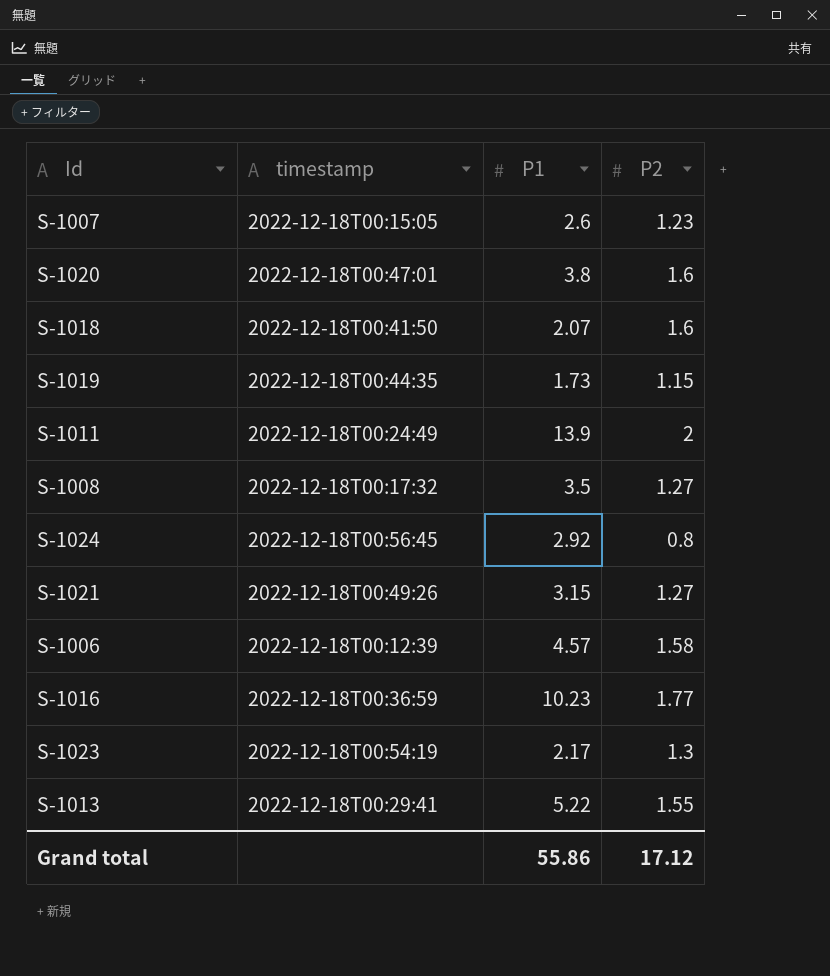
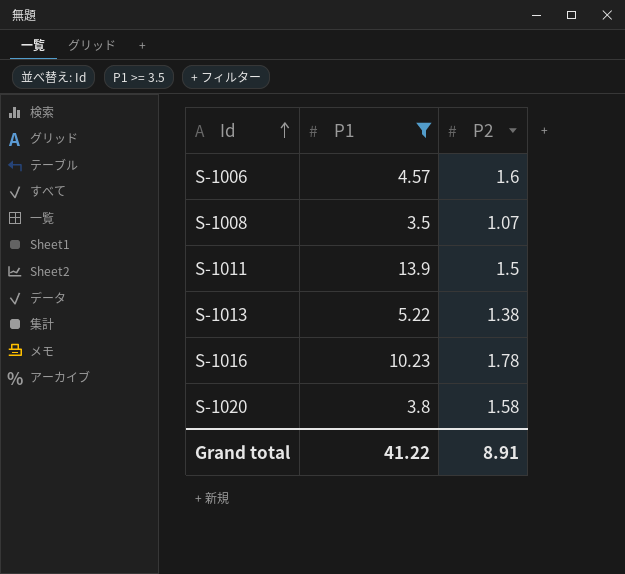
filter: none -> P1 >= 3.5
row order: none -> Id ascending
column timestamp | position: 2 -> none
S-1006 | P2: 1.58 -> 1.6
S-1008 | P2: 1.27 -> 1.07
S-1011 | P2: 2 -> 1.5
S-1013 | P2: 1.55 -> 1.38
S-1016 | P2: 1.77 -> 1.78
S-1020 | P2: 1.6 -> 1.58
Grand total | P1: 55.86 -> 41.22
Grand total | P2: 17.12 -> 8.91

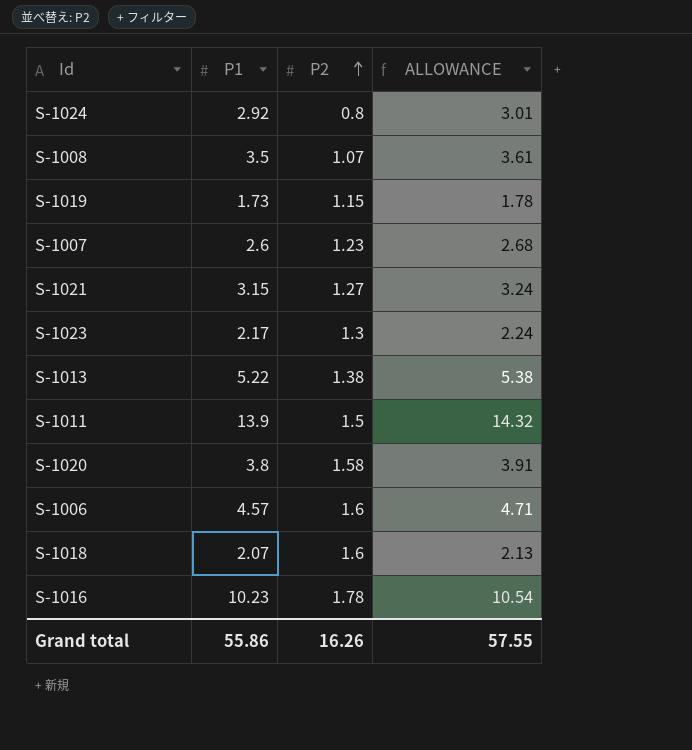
filter: P1 >= 3.5 -> none
row order: Id ascending -> P2 ascending
column ALLOWANCE | formula: none -> [P1] * 1.03
Grand total | P1: 41.22 -> 55.86
Grand total | P2: 8.91 -> 16.26

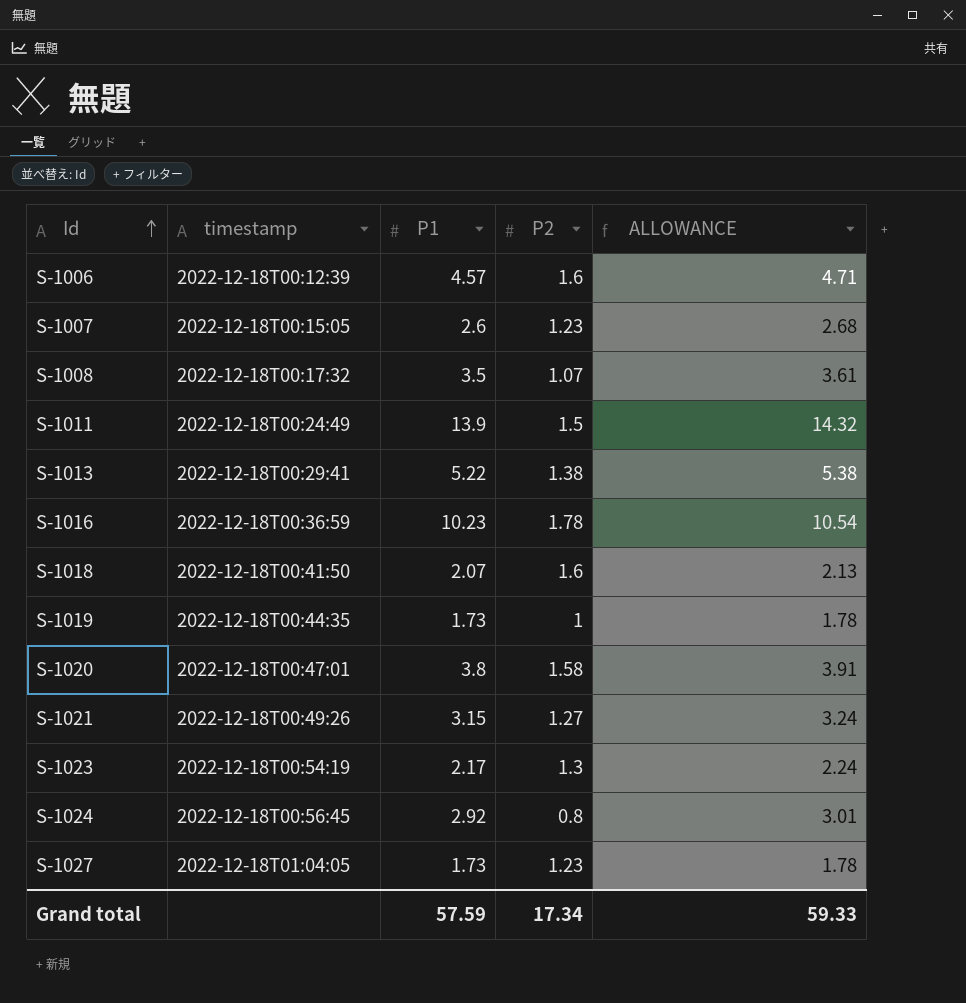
row order: P2 ascending -> Id ascending
column timestamp | position: none -> 2
S-1019 | P2: 1.15 -> 1
row S-1027: none -> 2022-12-18T01:04:05 | 1.73 | 1.23 | 1.78
Grand total | P1: 55.86 -> 57.59
Grand total | P2: 16.26 -> 17.34
Grand total | ALLOWANCE: 57.55 -> 59.33

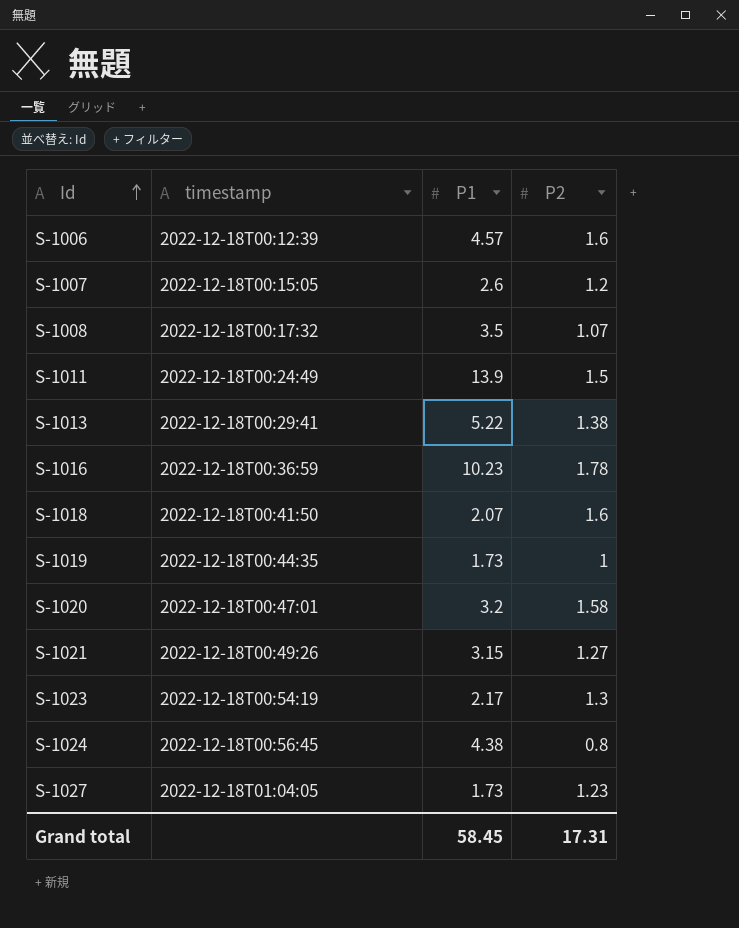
column ALLOWANCE | formula: [P1] * 1.03 -> none
S-1007 | P2: 1.23 -> 1.2
S-1020 | P1: 3.8 -> 3.2
S-1024 | P1: 2.92 -> 4.38
Grand total | P1: 57.59 -> 58.45
Grand total | P2: 17.34 -> 17.31

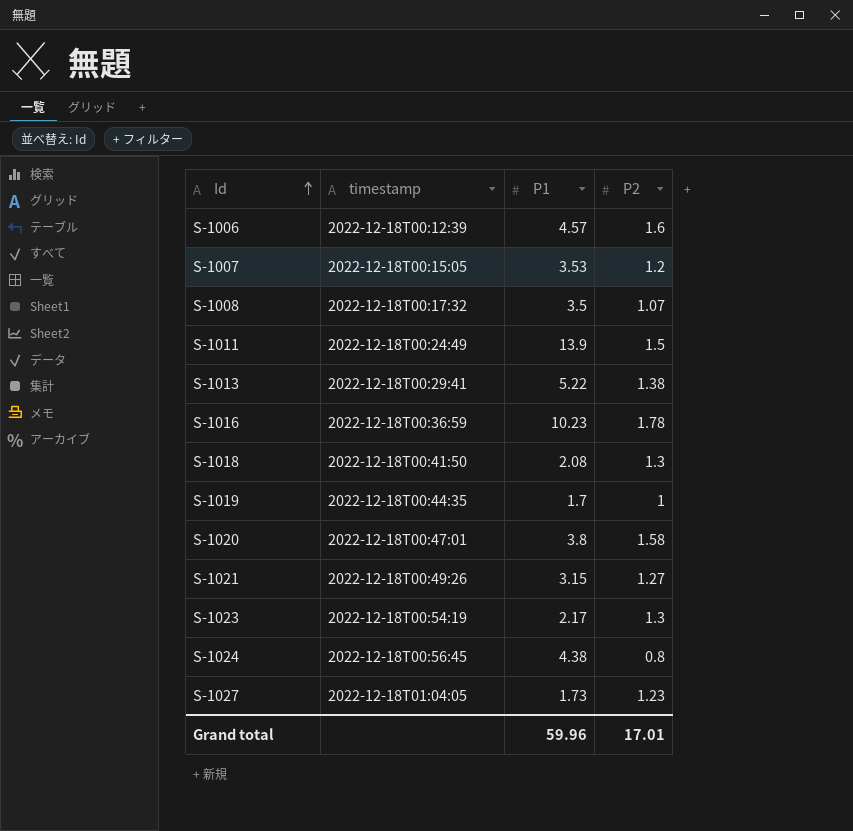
S-1007 | P1: 2.6 -> 3.53
S-1018 | P1: 2.07 -> 2.08
S-1018 | P2: 1.6 -> 1.3
S-1019 | P1: 1.73 -> 1.7
S-1020 | P1: 3.2 -> 3.8
Grand total | P1: 58.45 -> 59.96
Grand total | P2: 17.31 -> 17.01

